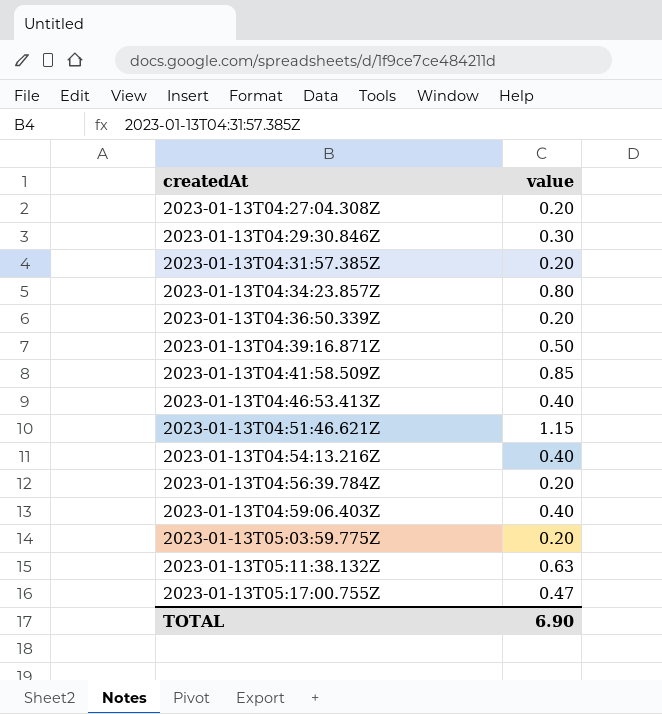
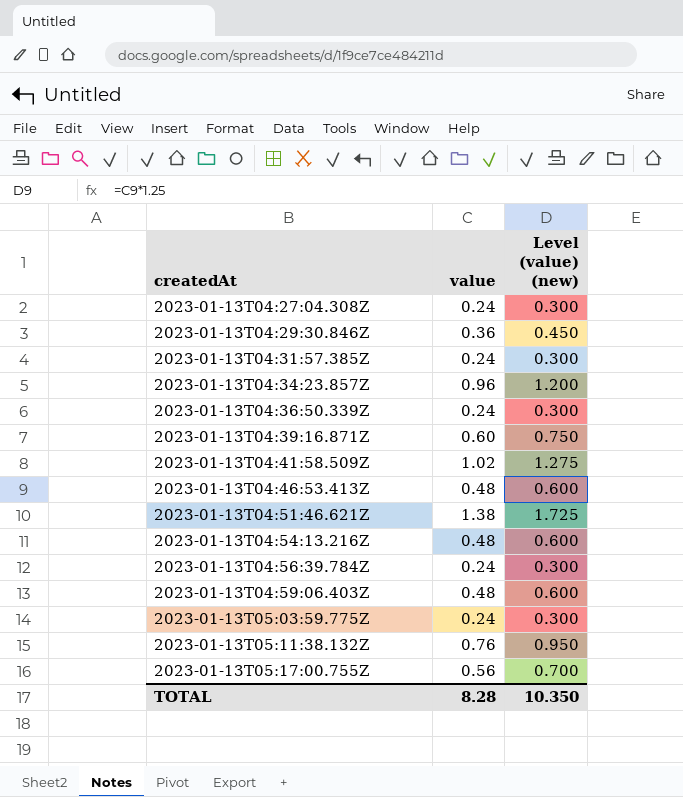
column Level (value) (new) | formula: none -> [value] * 1.25
2023-01-13T04:27:04.308Z | value: 0.20 -> 0.24
2023-01-13T04:29:30.846Z | value: 0.30 -> 0.36
2023-01-13T04:31:57.385Z | value: 0.20 -> 0.24
2023-01-13T04:34:23.857Z | value: 0.80 -> 0.96
2023-01-13T04:36:50.339Z | value: 0.20 -> 0.24
2023-01-13T04:39:16.871Z | value: 0.50 -> 0.60
2023-01-13T04:41:58.509Z | value: 0.85 -> 1.02
2023-01-13T04:46:53.413Z | value: 0.40 -> 0.48
2023-01-13T04:51:46.621Z | value: 1.15 -> 1.38
2023-01-13T04:54:13.216Z | value: 0.40 -> 0.48
2023-01-13T04:56:39.784Z | value: 0.20 -> 0.24
2023-01-13T04:59:06.403Z | value: 0.40 -> 0.48
2023-01-13T05:03:59.775Z | value: 0.20 -> 0.24
2023-01-13T05:11:38.132Z | value: 0.63 -> 0.76
2023-01-13T05:17:00.755Z | value: 0.47 -> 0.56
TOTAL | value: 6.90 -> 8.28

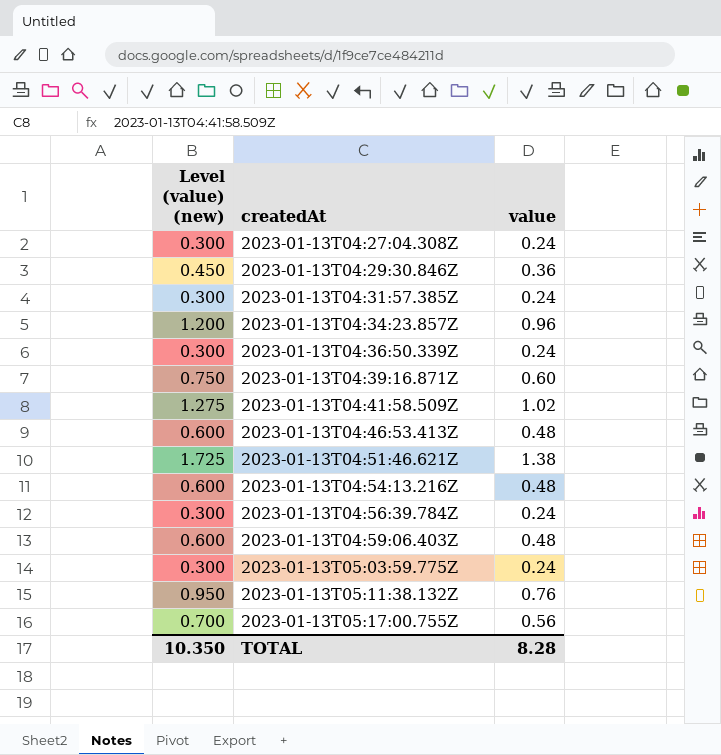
column Level (value) (new) | position: 3 -> 1

